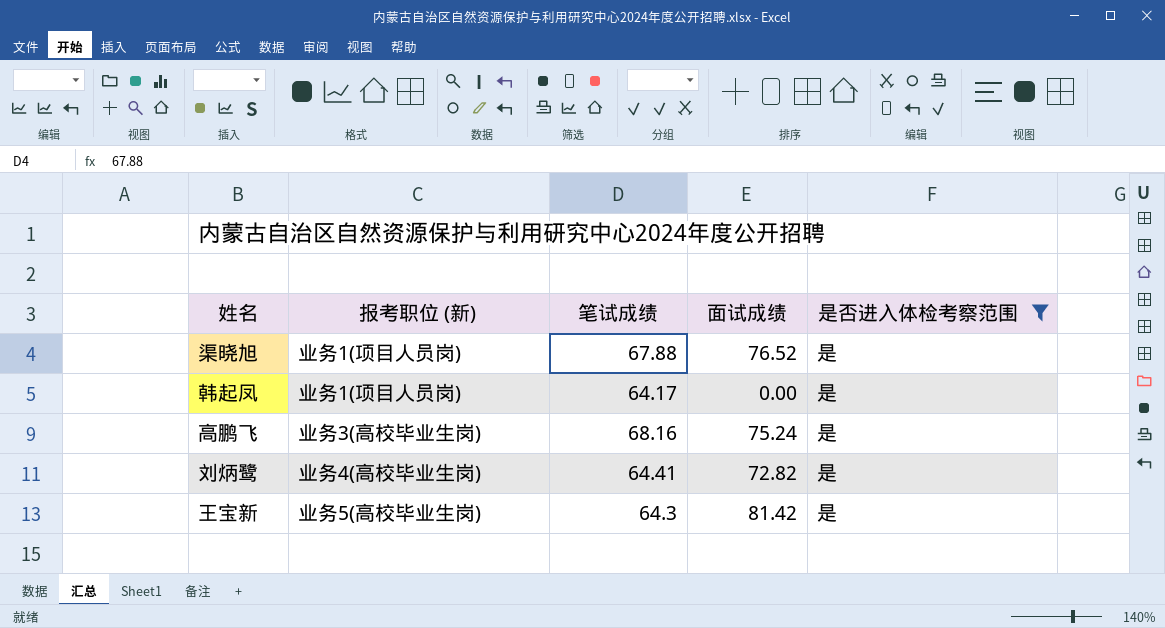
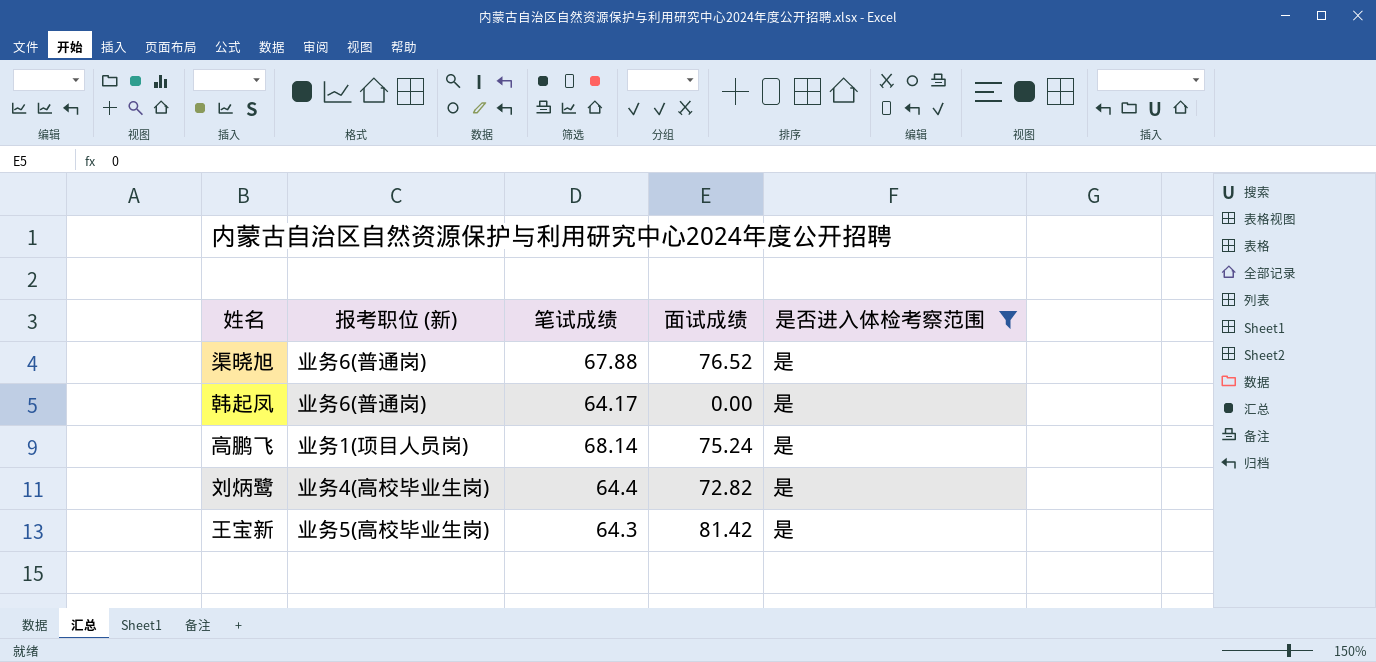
渠晓旭 | 报考职位 (新): 业务1(项目人员岗) -> 业务6(普通岗)
韩起凤 | 报考职位 (新): 业务1(项目人员岗) -> 业务6(普通岗)
高鹏飞 | 报考职位 (新): 业务3(高校毕业生岗) -> 业务1(项目人员岗)
高鹏飞 | 笔试成绩: 68.16 -> 68.14
刘炳鹭 | 笔试成绩: 64.41 -> 64.4

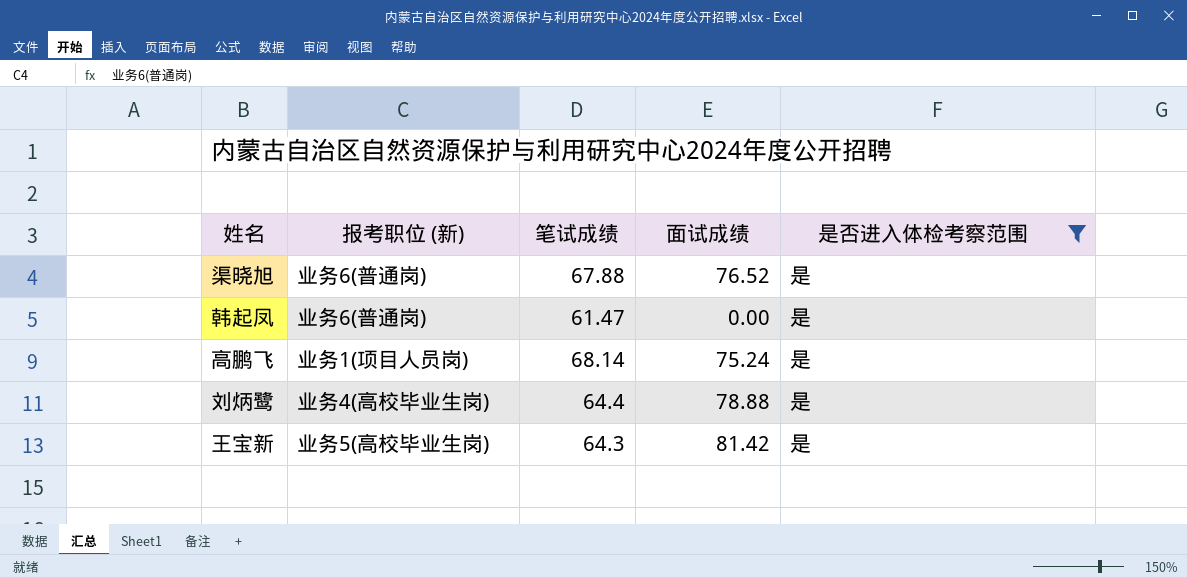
韩起凤 | 笔试成绩: 64.17 -> 61.47
刘炳鹭 | 面试成绩: 72.82 -> 78.88

